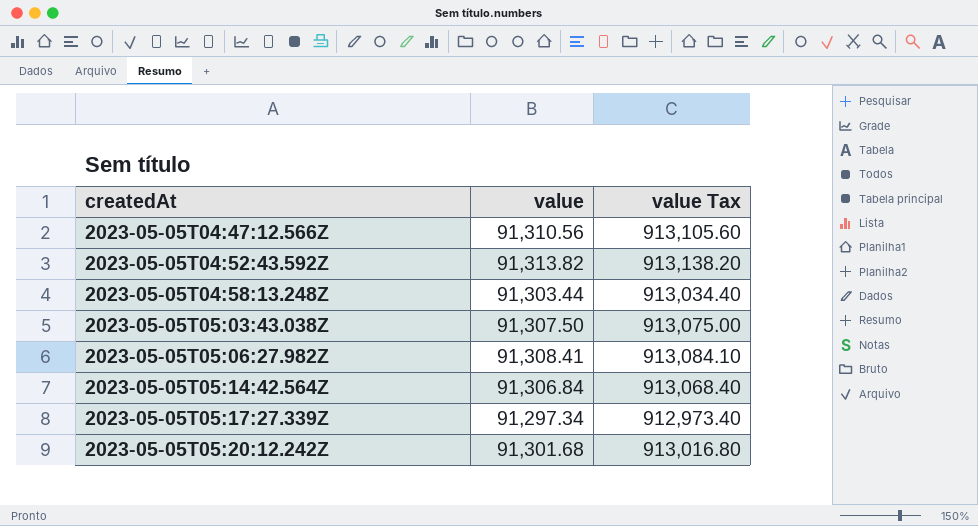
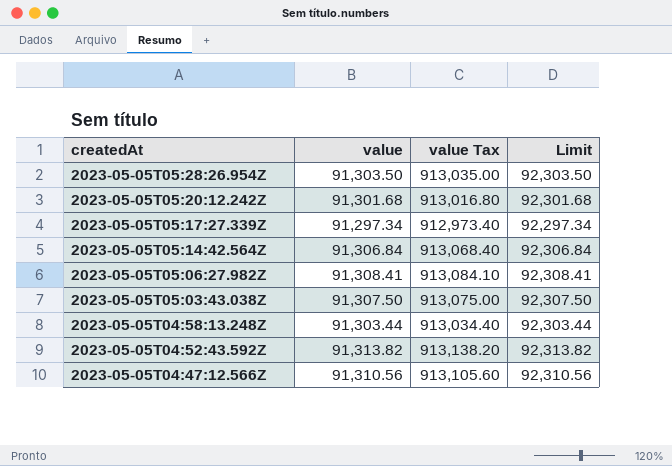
row order: createdAt ascending -> createdAt descending
column Limit | formula: none -> [value] + 1000
row 2023-05-05T05:28:26.954Z: none -> 91,303.50 | 913,035.00 | 92,303.50

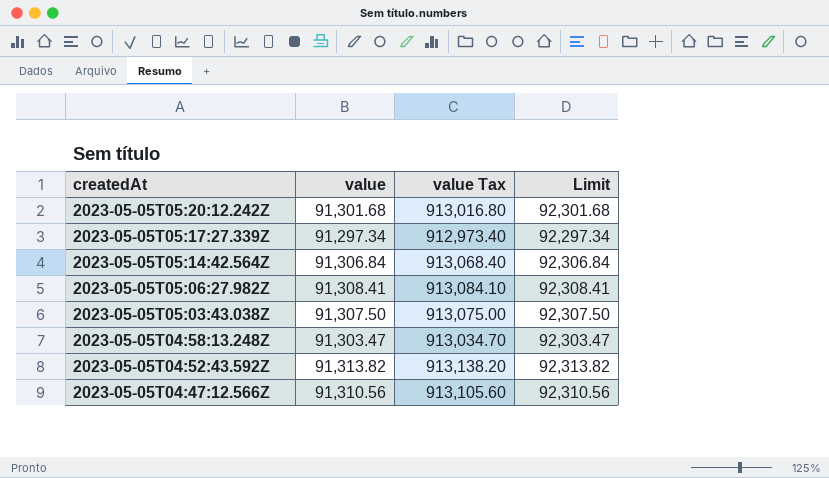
row 2023-05-05T05:28:26.954Z: 91,303.50 | 913,035.00 | 92,303.50 -> none
2023-05-05T04:58:13.248Z | value: 91,303.44 -> 91,303.47
2023-05-05T04:58:13.248Z | value Tax: 913,034.40 -> 913,034.70
2023-05-05T04:58:13.248Z | Limit: 92,303.44 -> 92,303.47

